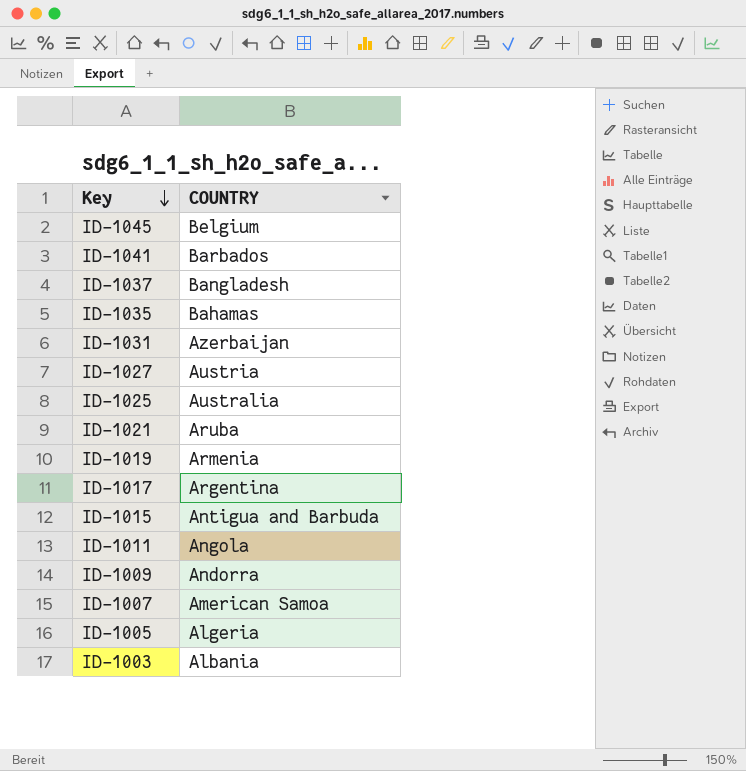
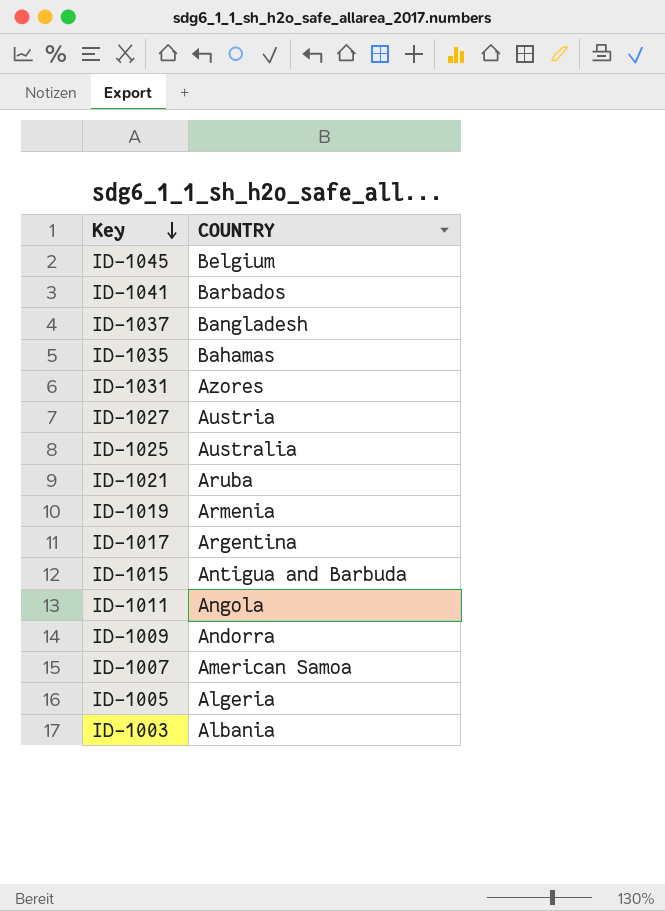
ID-1031 | COUNTRY: Azerbaijan -> Azores

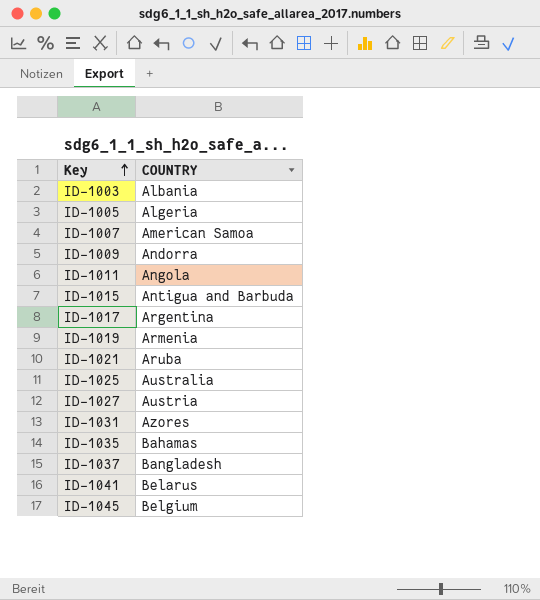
row order: Key descending -> Key ascending
ID-1041 | COUNTRY: Barbados -> Belarus

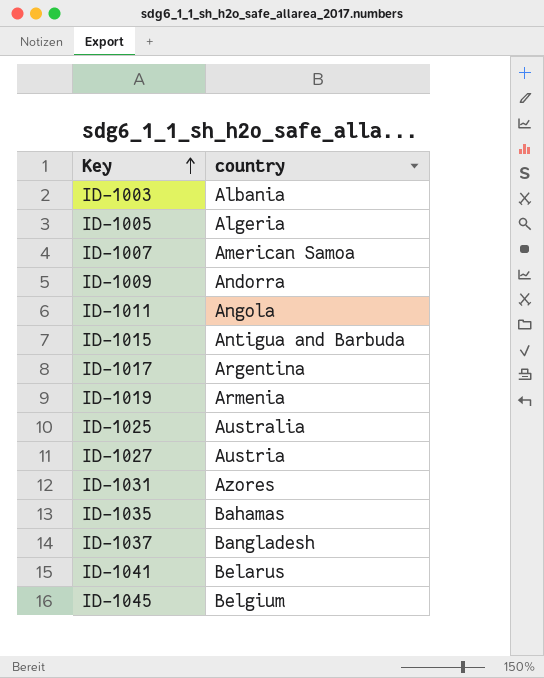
column name: COUNTRY -> country
row ID-1021: Aruba -> none

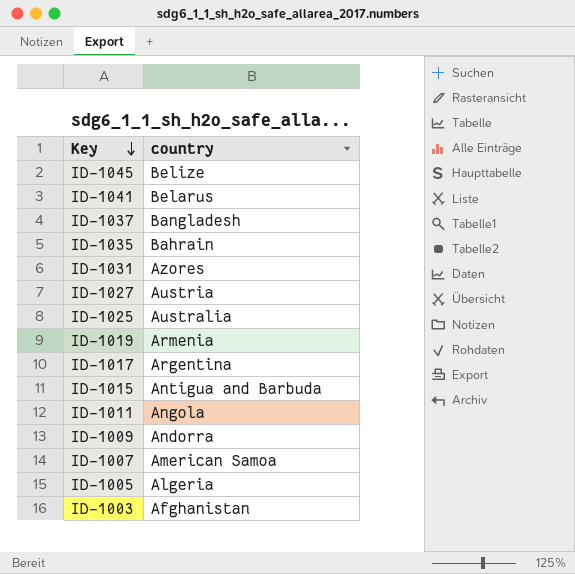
row order: Key ascending -> Key descending
ID-1045 | country: Belgium -> Belize
ID-1035 | country: Bahamas -> Bahrain
ID-1003 | country: Albania -> Afghanistan

